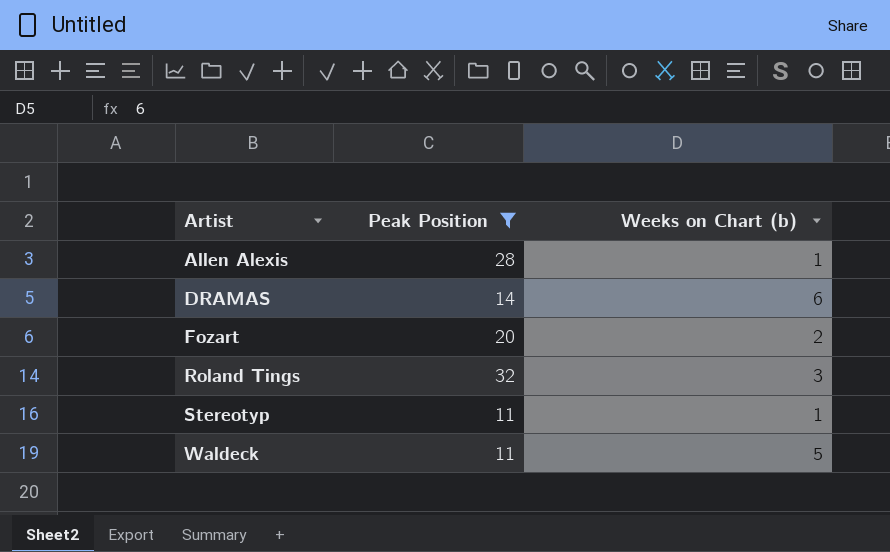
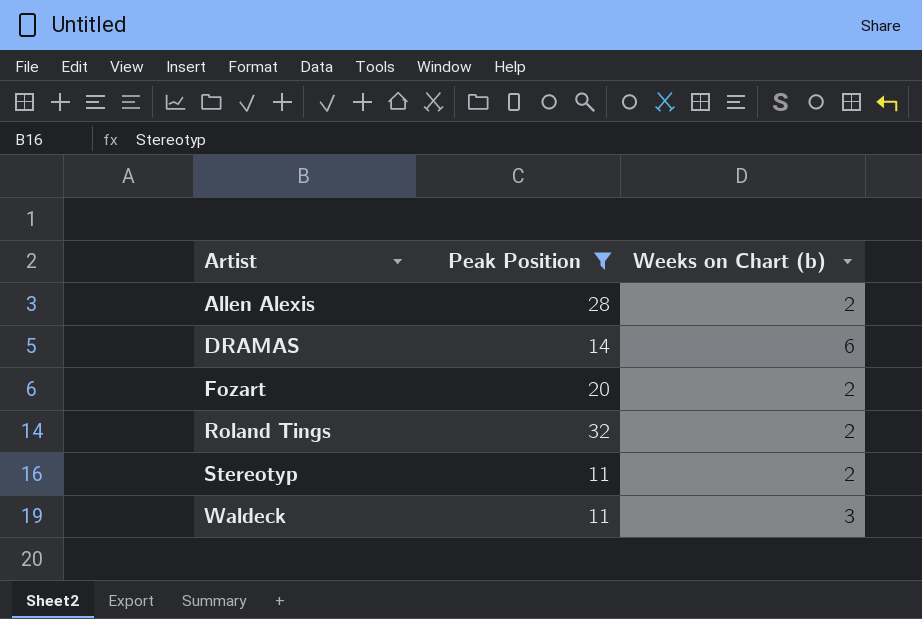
Allen Alexis | Weeks on Chart (b): 1 -> 2
Roland Tings | Weeks on Chart (b): 3 -> 2
Stereotyp | Weeks on Chart (b): 1 -> 2
Waldeck | Weeks on Chart (b): 5 -> 3

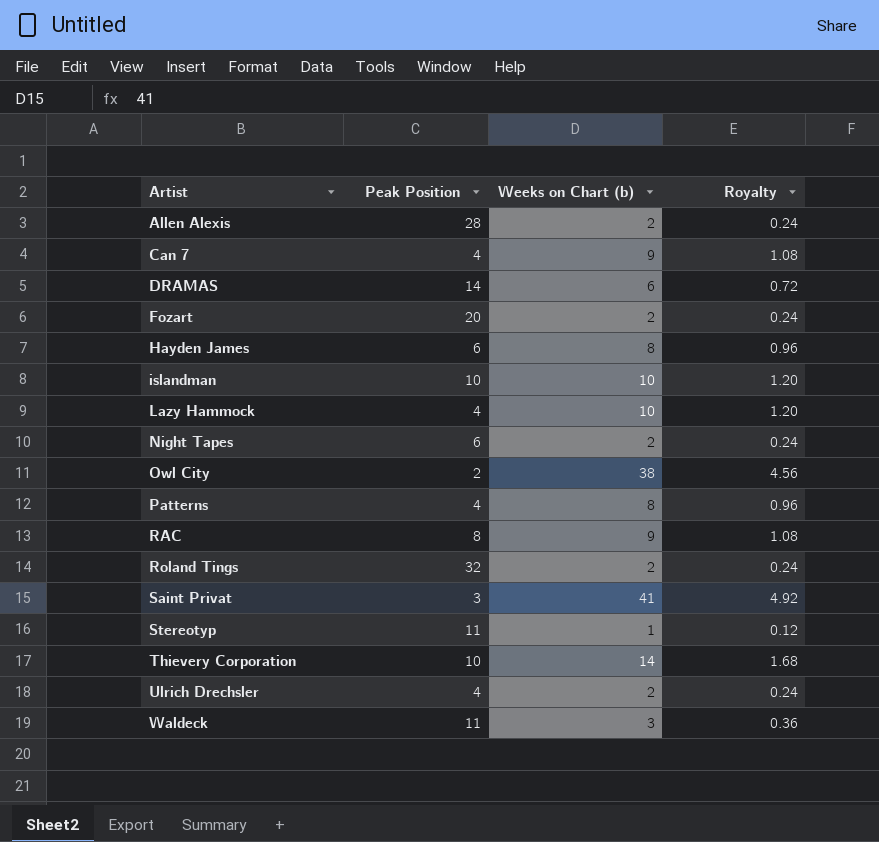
filter: Peak Position >= 11 -> none
column Royalty | formula: none -> [Weeks on Chart (b)] * 0.12
Stereotyp | Weeks on Chart (b): 2 -> 1

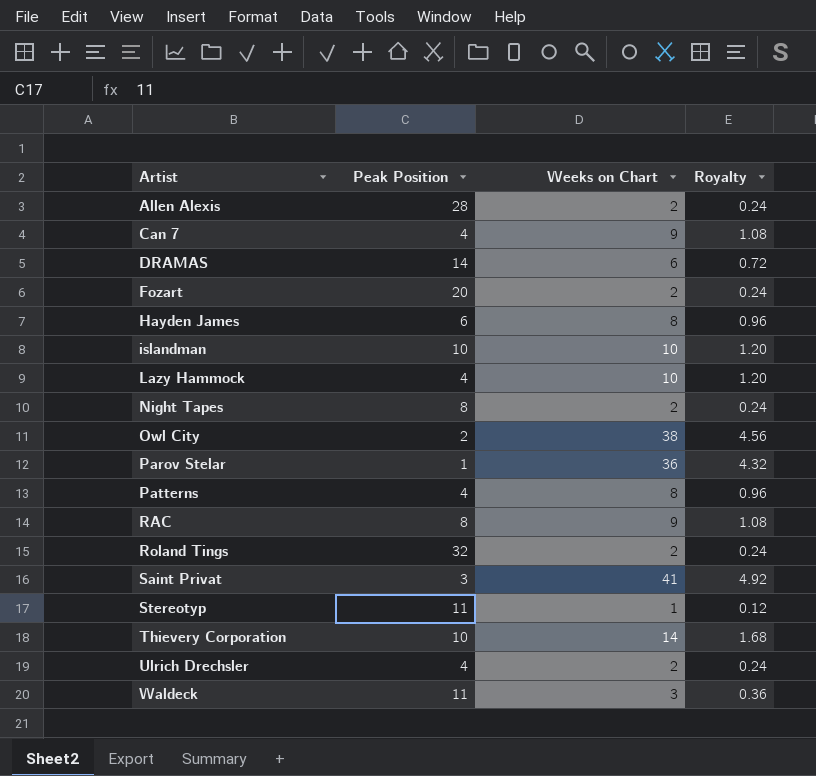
column name: Weeks on Chart (b) -> Weeks on Chart
Night Tapes | Peak Position: 6 -> 8
row Parov Stelar: none -> 1 | 36 | 4.32

